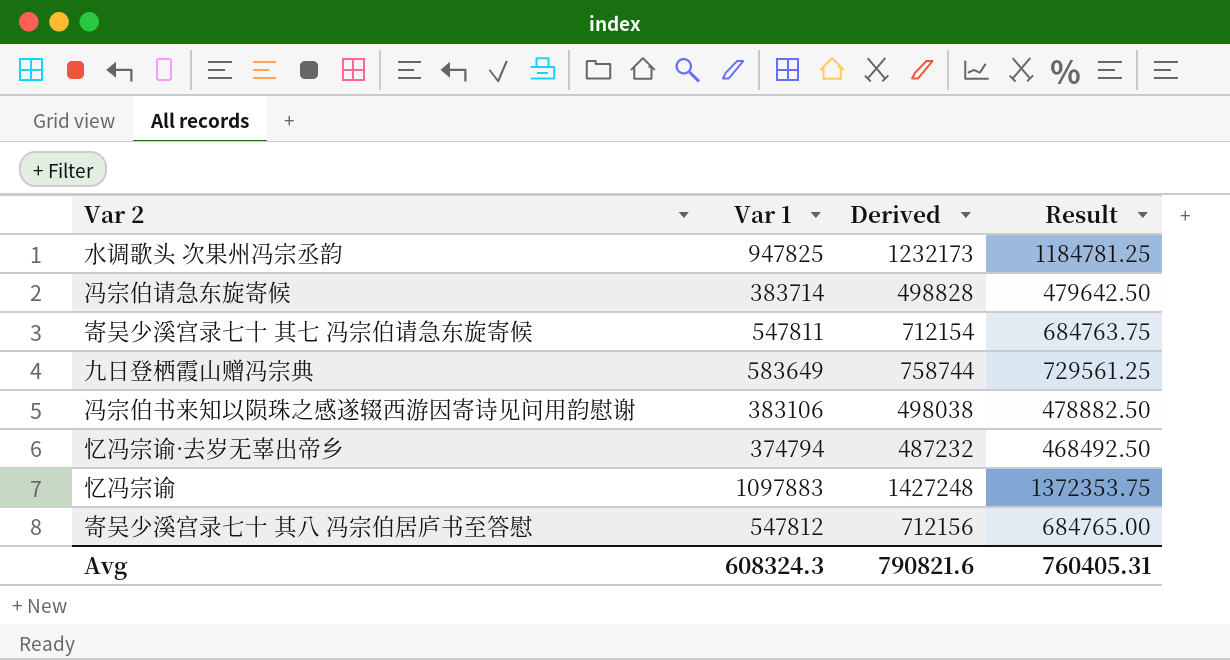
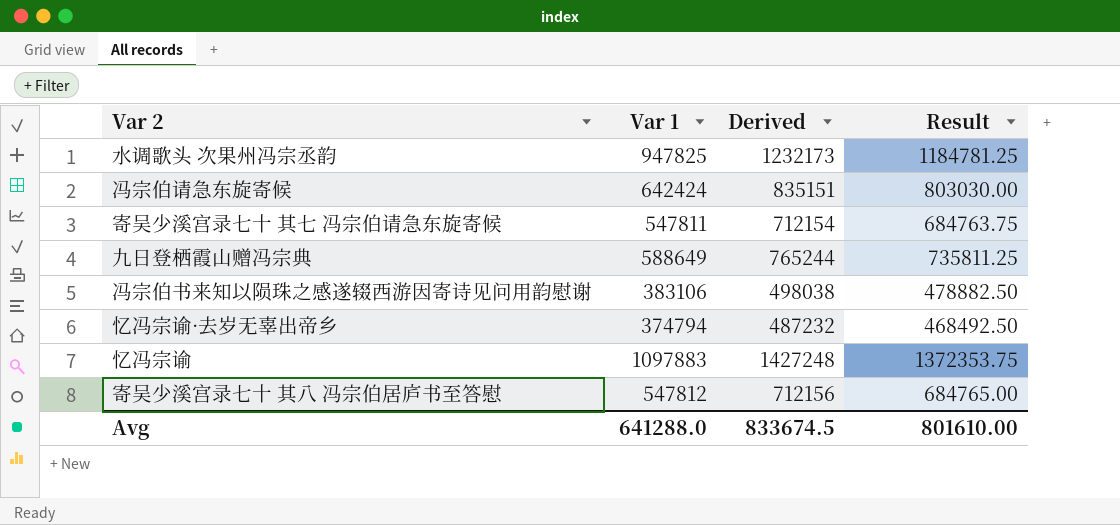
冯宗伯请急东旋寄候 | Var 1: 383714 -> 642424
冯宗伯请急东旋寄候 | Derived: 498828 -> 835151
冯宗伯请急东旋寄候 | Result: 479642.50 -> 803030.00
九日登栖霞山赠冯宗典 | Var 1: 583649 -> 588649
九日登栖霞山赠冯宗典 | Derived: 758744 -> 765244
九日登栖霞山赠冯宗典 | Result: 729561.25 -> 735811.25
Avg | Var 1: 608324.3 -> 641288.0
Avg | Derived: 790821.6 -> 833674.5
Avg | Result: 760405.31 -> 801610.00

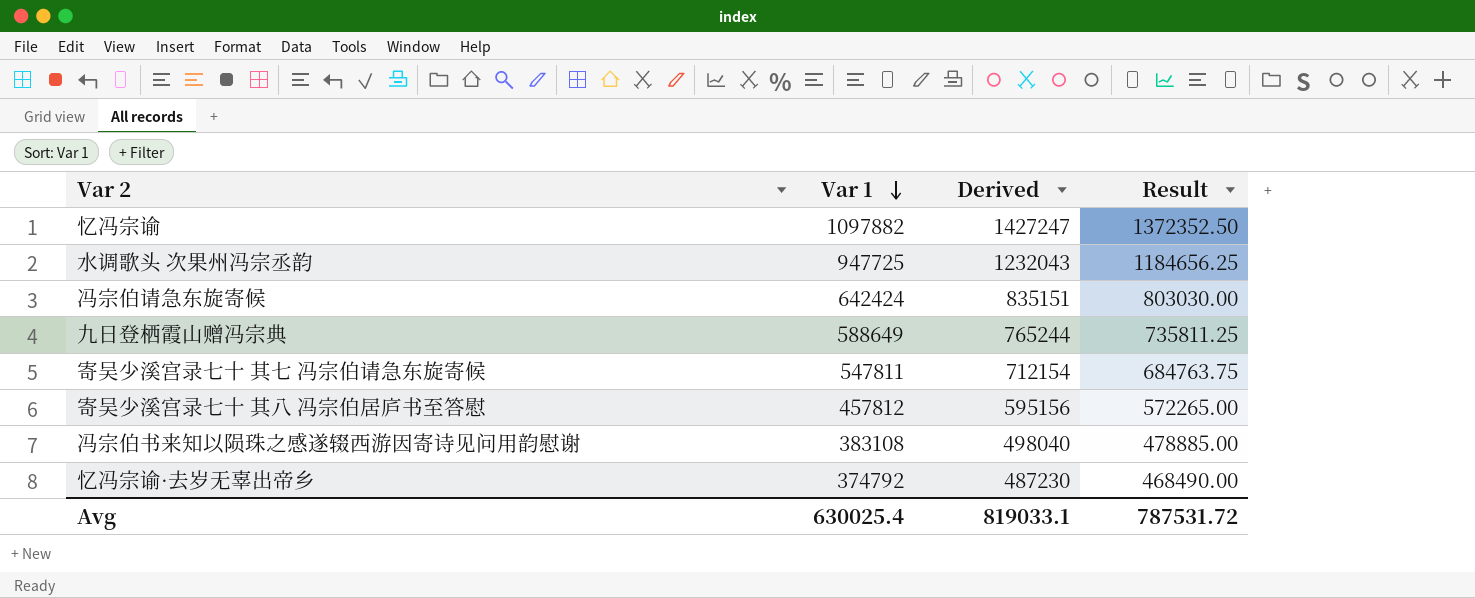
row order: none -> Var 1 descending
忆冯宗谕 | Var 1: 1097883 -> 1097882
忆冯宗谕 | Derived: 1427248 -> 1427247
忆冯宗谕 | Result: 1372353.75 -> 1372352.50
水调歌头 次果州冯宗丞韵 | Var 1: 947825 -> 947725
水调歌头 次果州冯宗丞韵 | Derived: 1232173 -> 1232043
水调歌头 次果州冯宗丞韵 | Result: 1184781.25 -> 1184656.25
寄吴少溪宫录七十 其八 冯宗伯居庐书至答慰 | Var 1: 547812 -> 457812
寄吴少溪宫录七十 其八 冯宗伯居庐书至答慰 | Derived: 712156 -> 595156
寄吴少溪宫录七十 其八 冯宗伯居庐书至答慰 | Result: 684765.00 -> 572265.00
冯宗伯书来知以陨珠之感遂辍西游因寄诗见问用韵慰谢 | Var 1: 383106 -> 383108
冯宗伯书来知以陨珠之感遂辍西游因寄诗见问用韵慰谢 | Derived: 498038 -> 498040
冯宗伯书来知以陨珠之感遂辍西游因寄诗见问用韵慰谢 | Result: 478882.50 -> 478885.00
忆冯宗谕·去岁无辜出帝乡 | Var 1: 374794 -> 374792
忆冯宗谕·去岁无辜出帝乡 | Derived: 487232 -> 487230
忆冯宗谕·去岁无辜出帝乡 | Result: 468492.50 -> 468490.00
Avg | Var 1: 641288.0 -> 630025.4
Avg | Derived: 833674.5 -> 819033.1
Avg | Result: 801610.00 -> 787531.72

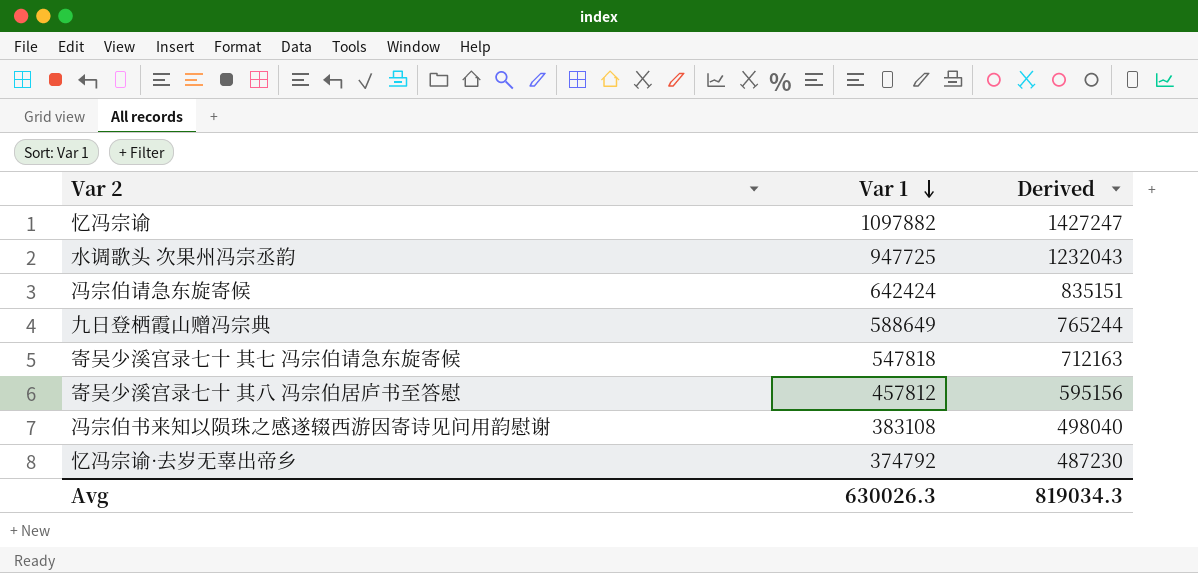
column Result | formula: [Var 1] * 1.25 -> none
寄吴少溪宫录七十 其七 冯宗伯请急东旋寄候 | Var 1: 547811 -> 547818
寄吴少溪宫录七十 其七 冯宗伯请急东旋寄候 | Derived: 712154 -> 712163
Avg | Var 1: 630025.4 -> 630026.3
Avg | Derived: 819033.1 -> 819034.3

